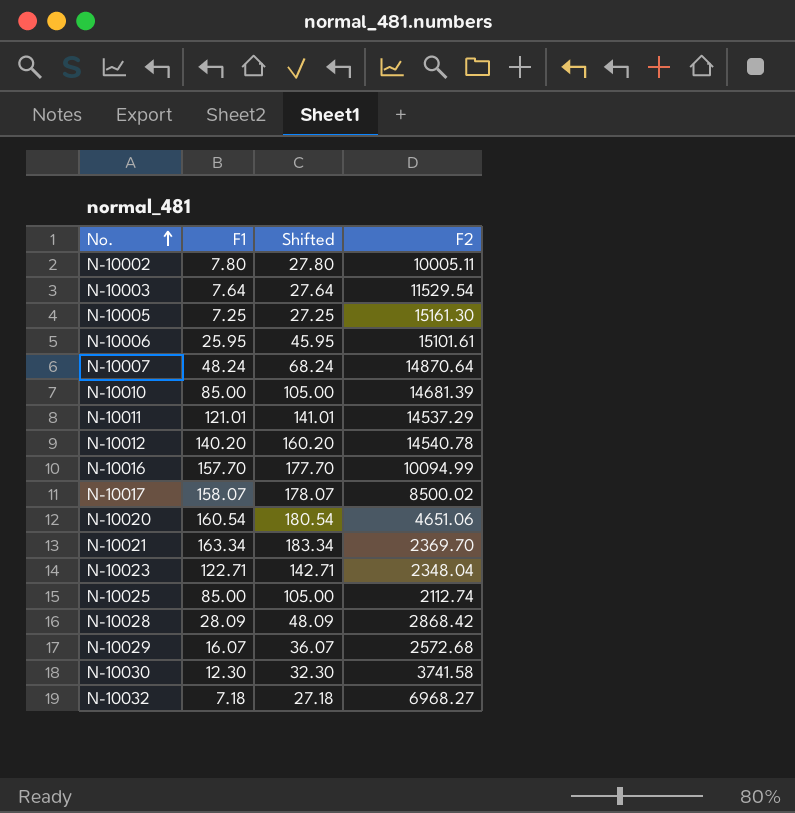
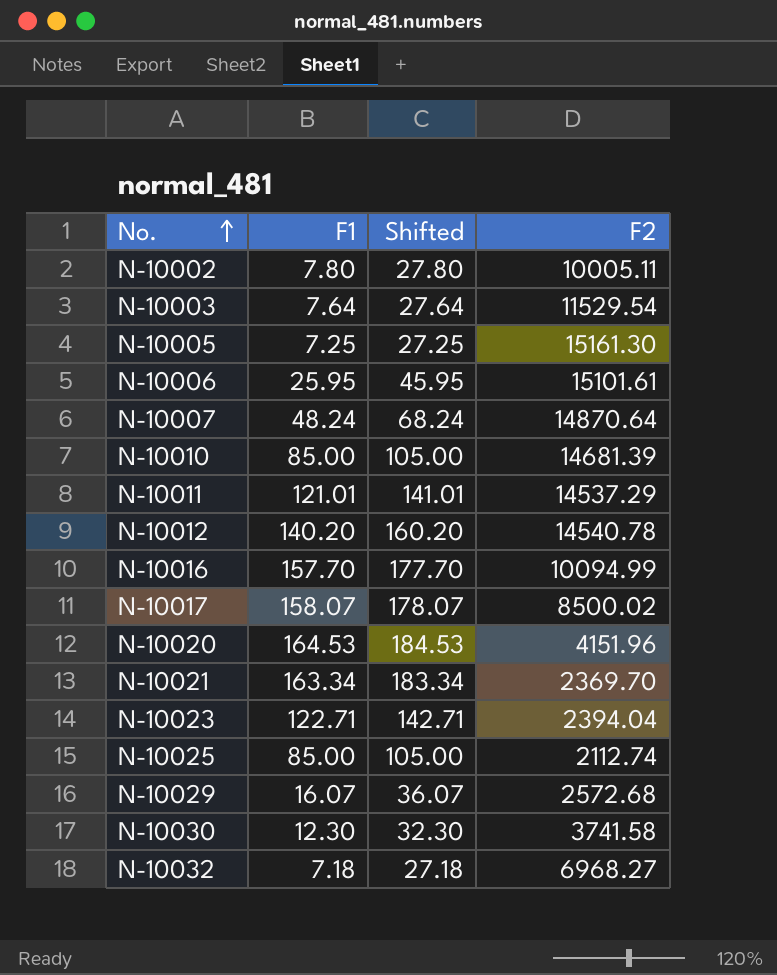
row N-10028: 28.09 | 48.09 | 2868.42 -> none
N-10020 | F1: 160.54 -> 164.53
N-10020 | Shifted: 180.54 -> 184.53
N-10020 | F2: 4651.06 -> 4151.96
N-10023 | F2: 2348.04 -> 2394.04

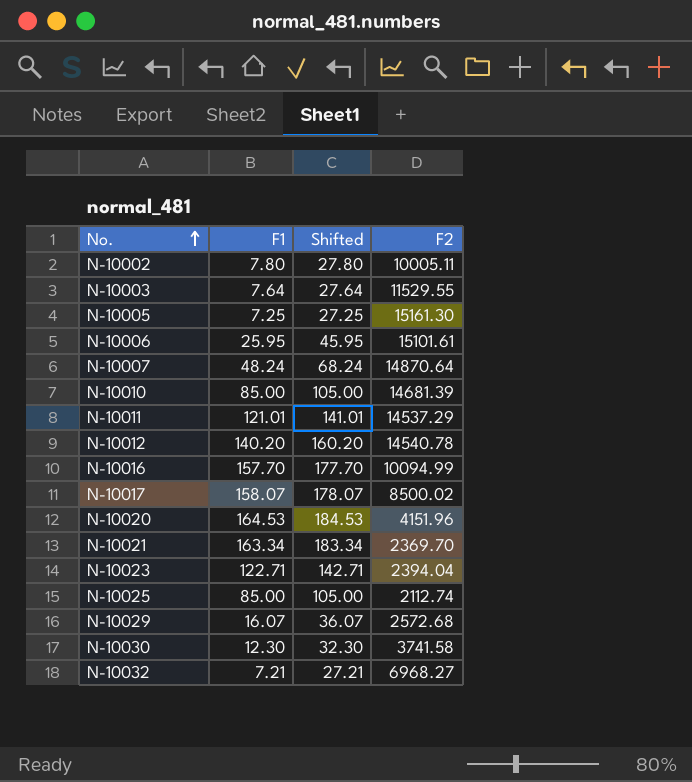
N-10003 | F2: 11529.54 -> 11529.55
N-10032 | F1: 7.18 -> 7.21
N-10032 | Shifted: 27.18 -> 27.21

